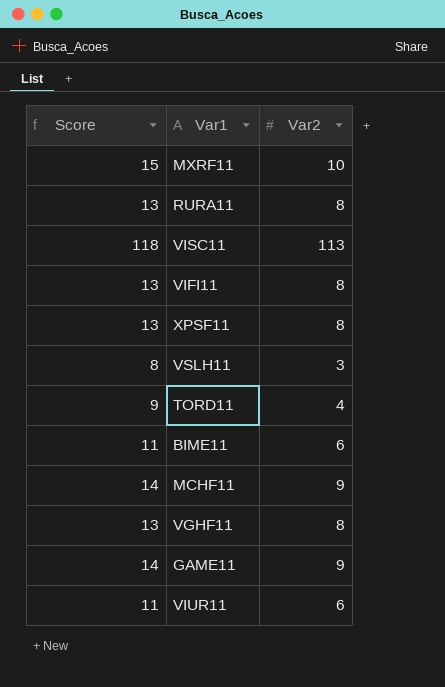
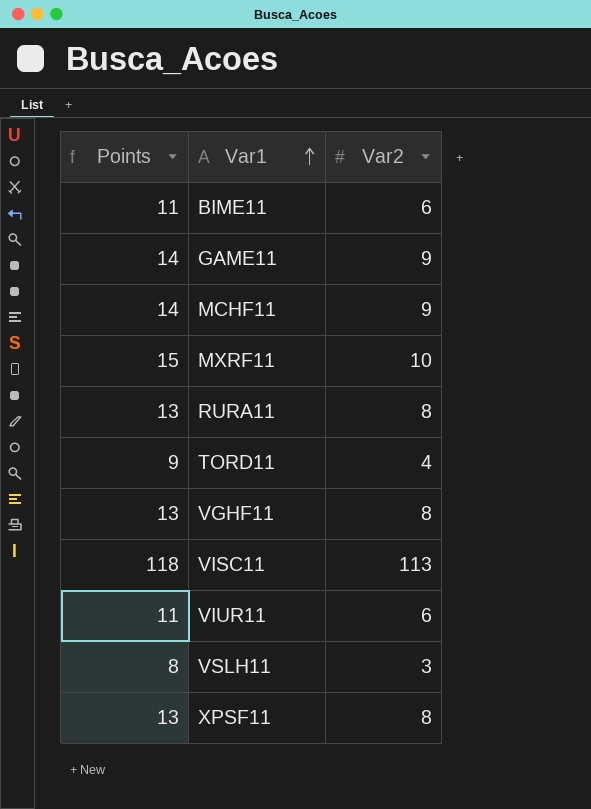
row order: none -> Var1 ascending
column name: Score -> Points
row VIFI11: 13 | 8 -> none

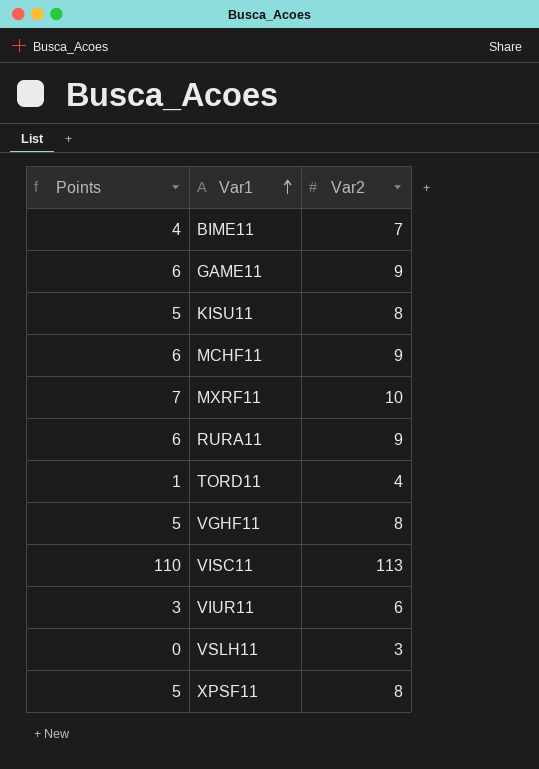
column Points | formula: [Var2] + 5 -> [Var2] - 3
BIME11 | Var2: 6 -> 7
row KISU11: none -> 5 | 8
RURA11 | Var2: 8 -> 9

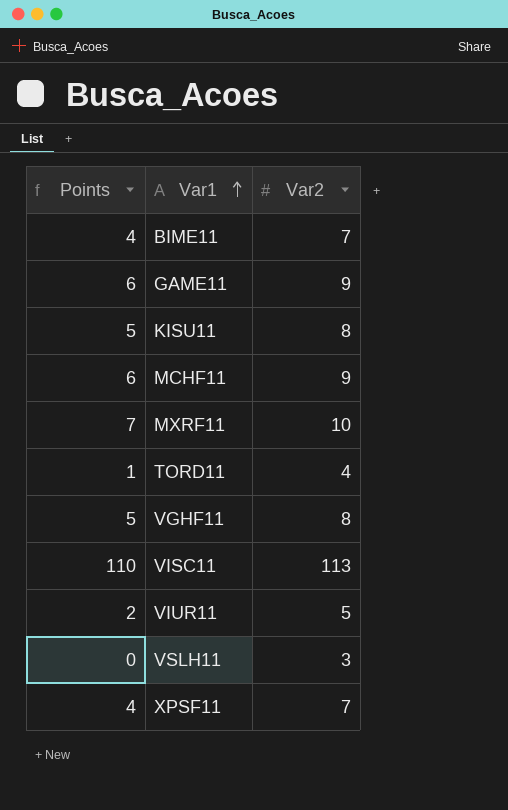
row RURA11: 6 | 9 -> none
VIUR11 | Points: 3 -> 2
VIUR11 | Var2: 6 -> 5
XPSF11 | Points: 5 -> 4
XPSF11 | Var2: 8 -> 7

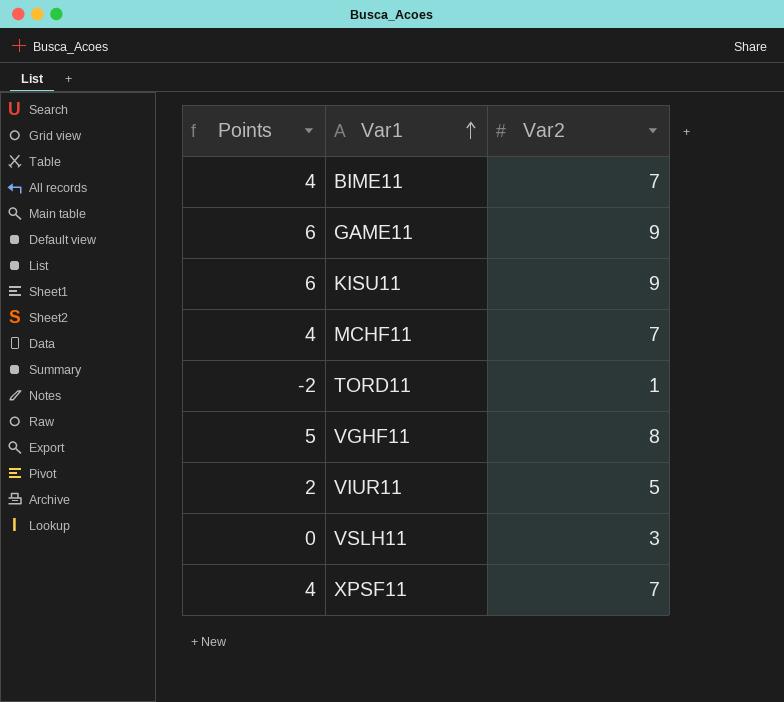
row MXRF11: 7 | 10 -> none
row VISC11: 110 | 113 -> none
KISU11 | Points: 5 -> 6
KISU11 | Var2: 8 -> 9
MCHF11 | Points: 6 -> 4
MCHF11 | Var2: 9 -> 7
TORD11 | Points: 1 -> -2
TORD11 | Var2: 4 -> 1

